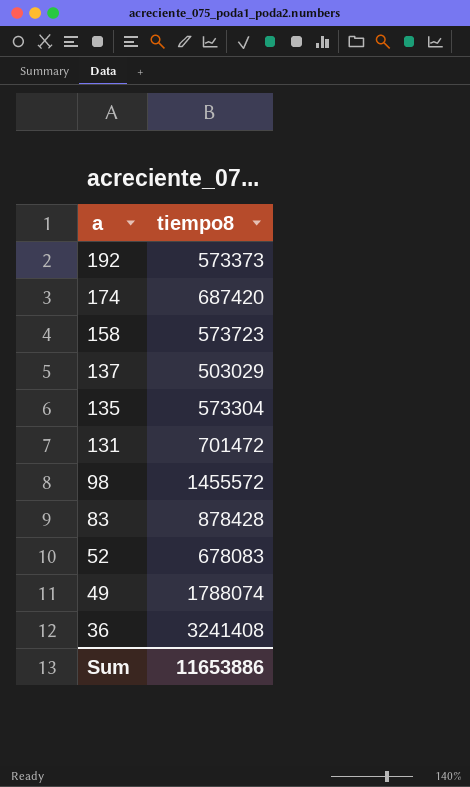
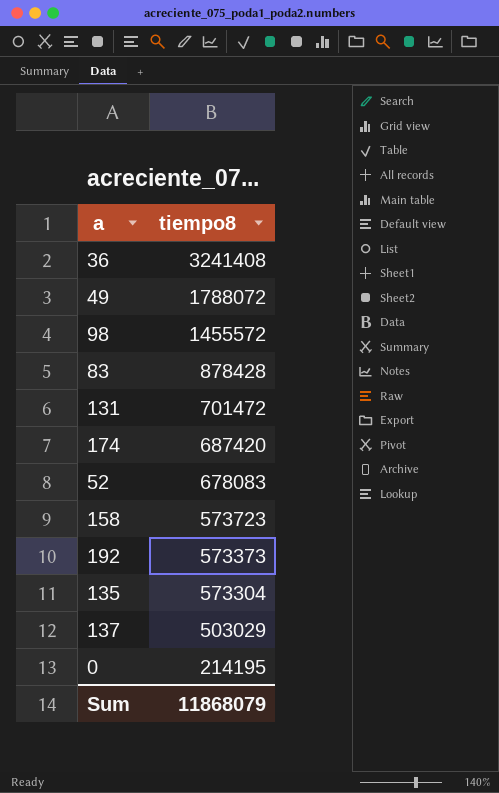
row order: a descending -> tiempo8 descending
49 | tiempo8: 1788074 -> 1788072
row 0: none -> 214195
Sum | tiempo8: 11653886 -> 11868079

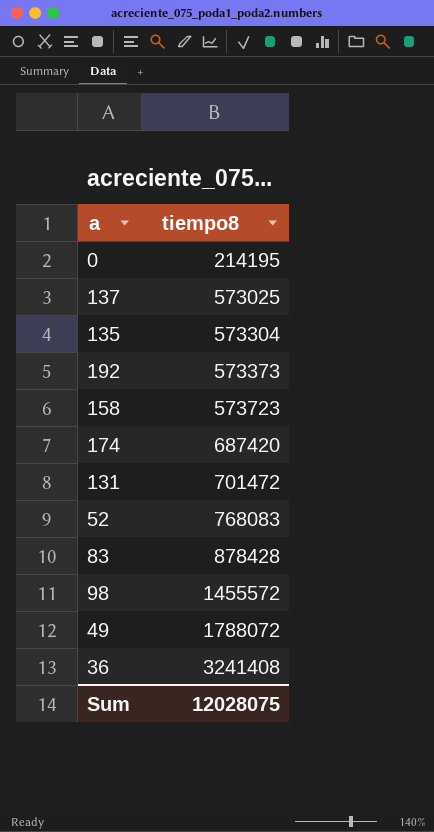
row order: tiempo8 descending -> tiempo8 ascending
137 | tiempo8: 503029 -> 573025
52 | tiempo8: 678083 -> 768083
Sum | tiempo8: 11868079 -> 12028075

